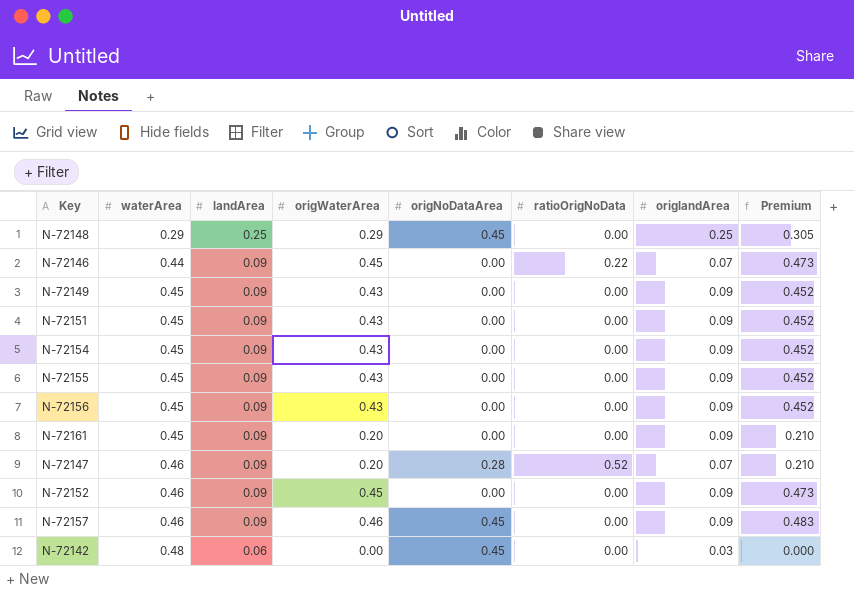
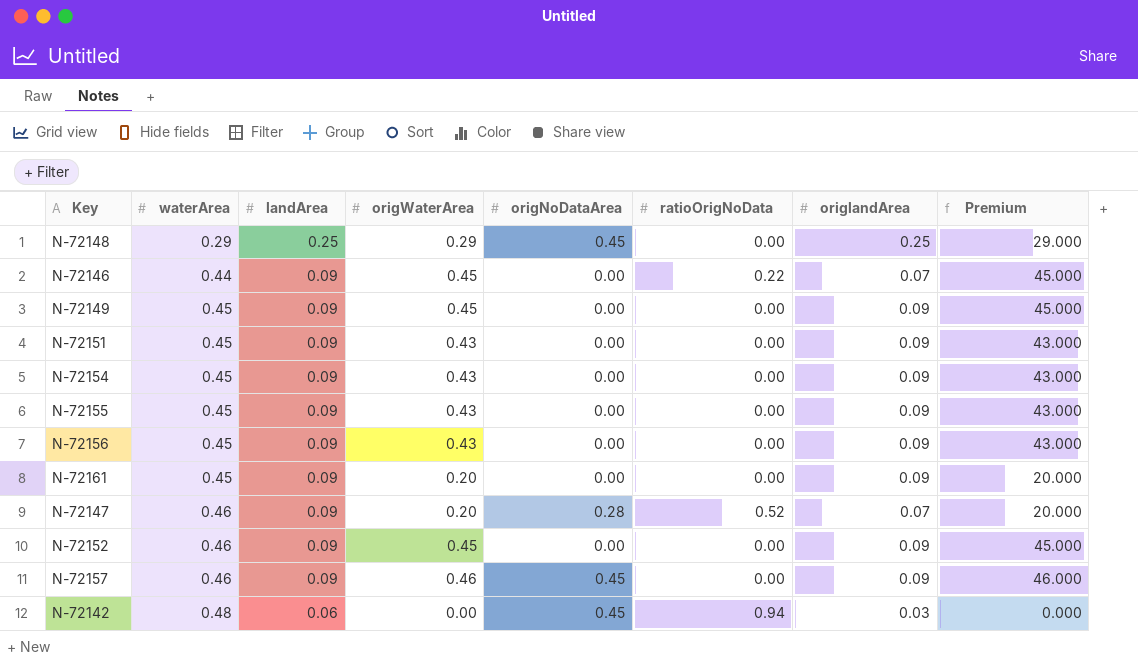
column Premium | formula: [origWaterArea] * 1.05 -> [origWaterArea] * 100
N-72149 | origWaterArea: 0.43 -> 0.45
N-72142 | ratioOrigNoData: 0.00 -> 0.94

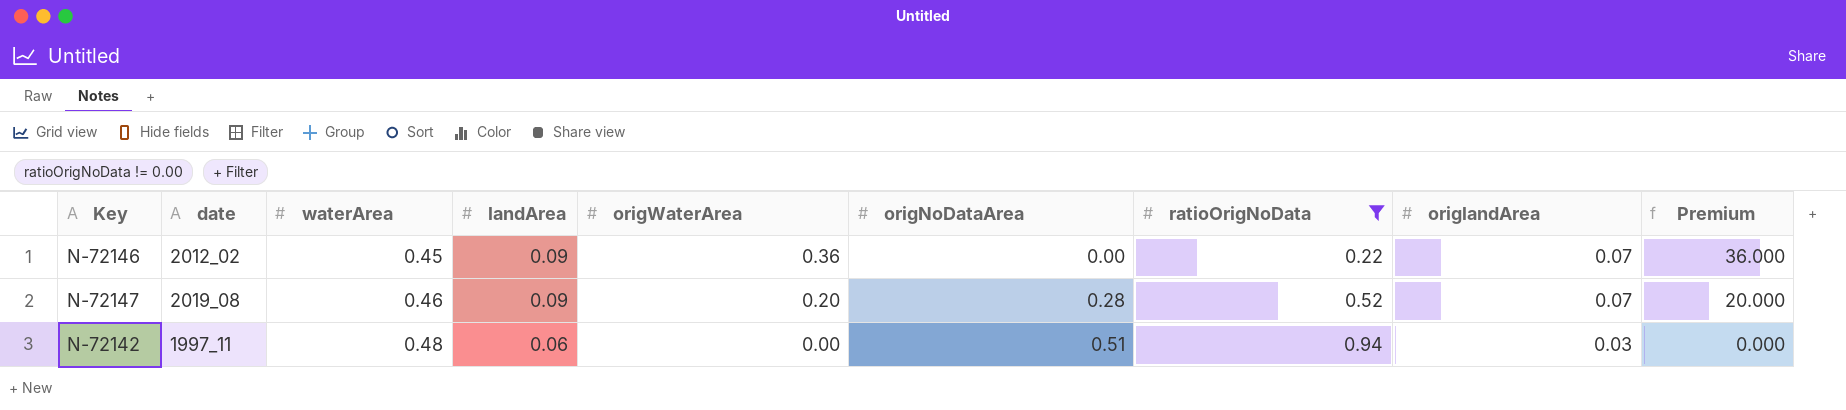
filter: none -> ratioOrigNoData != 0.00
column date | position: none -> 2
N-72146 | waterArea: 0.44 -> 0.45
N-72146 | origWaterArea: 0.45 -> 0.36
N-72146 | Premium: 45.000 -> 36.000
N-72142 | origNoDataArea: 0.45 -> 0.51

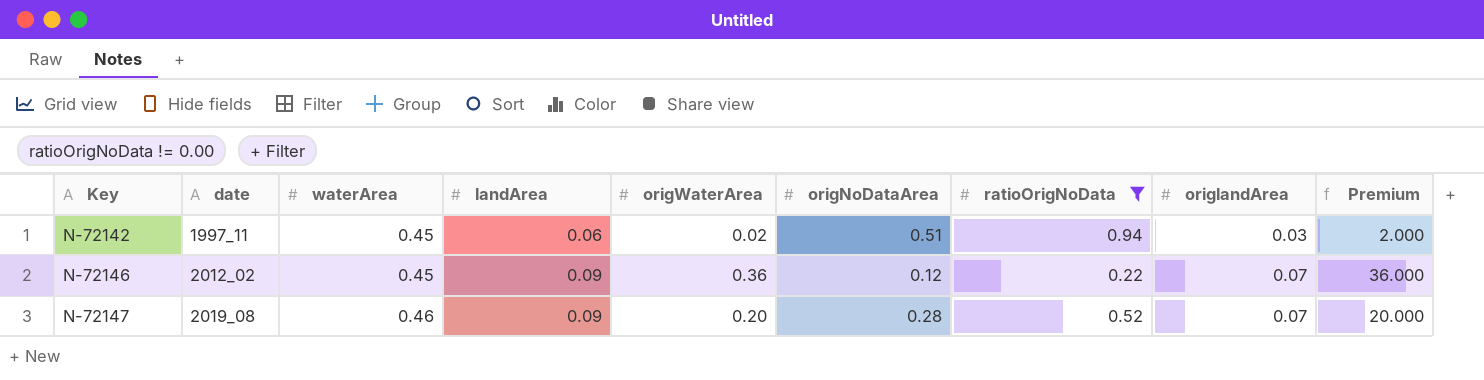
row order: waterArea ascending -> Key ascending
N-72142 | waterArea: 0.48 -> 0.45
N-72142 | origWaterArea: 0.00 -> 0.02
N-72142 | Premium: 0.000 -> 2.000
N-72146 | origNoDataArea: 0.00 -> 0.12

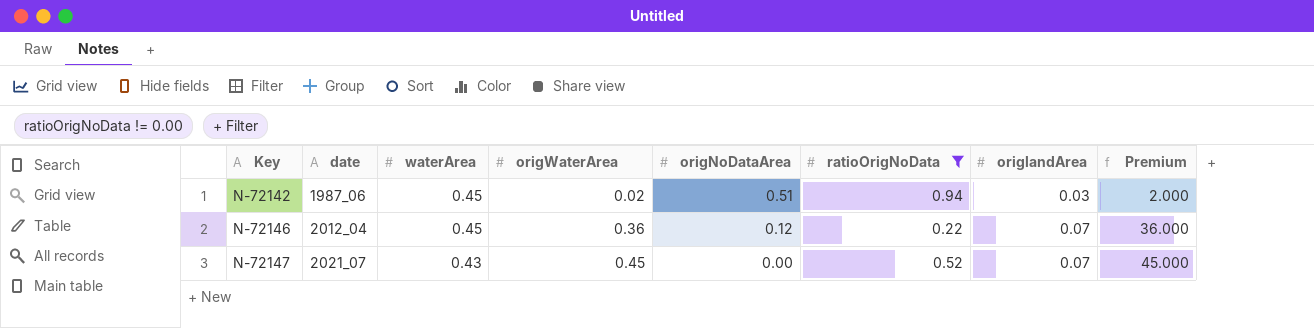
column landArea | position: 4 -> none
N-72142 | date: 1997_11 -> 1987_06
N-72146 | date: 2012_02 -> 2012_04
N-72147 | date: 2019_08 -> 2021_07
N-72147 | waterArea: 0.46 -> 0.43
N-72147 | origWaterArea: 0.20 -> 0.45
N-72147 | origNoDataArea: 0.28 -> 0.00
N-72147 | Premium: 20.000 -> 45.000

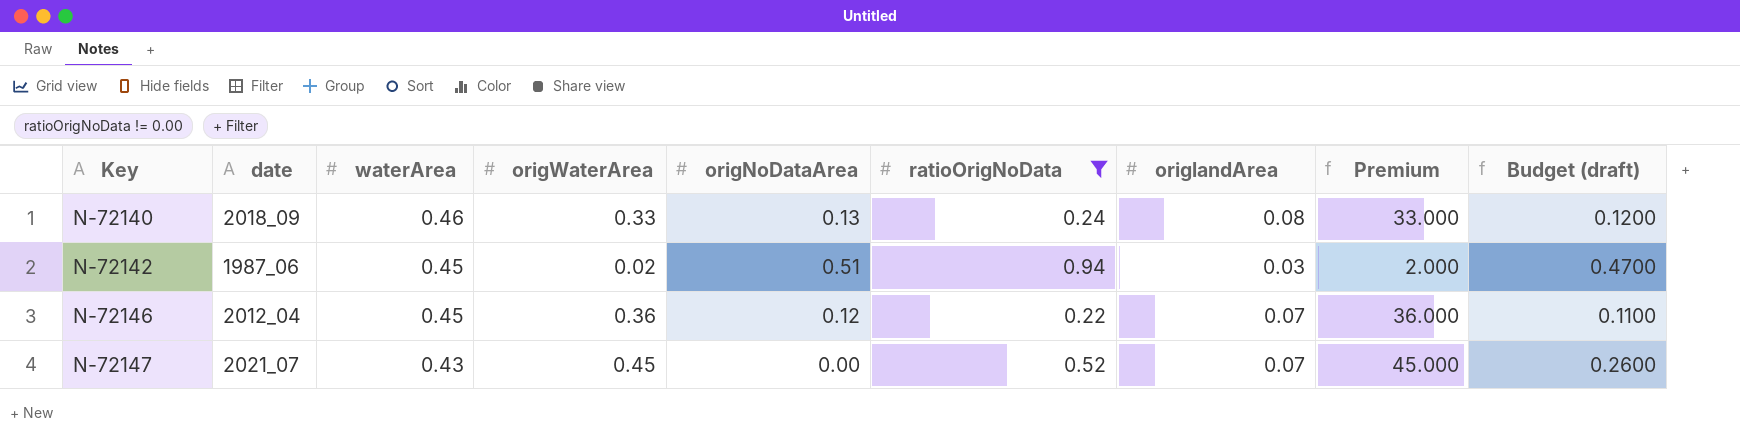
column Budget (draft) | formula: none -> [ratioOrigNoData] * 0.5
row N-72140: none -> 2018_09 | 0.46 | 0.33 | 0.13 | 0.24 | 0.08 | 33.000 | 0.1200

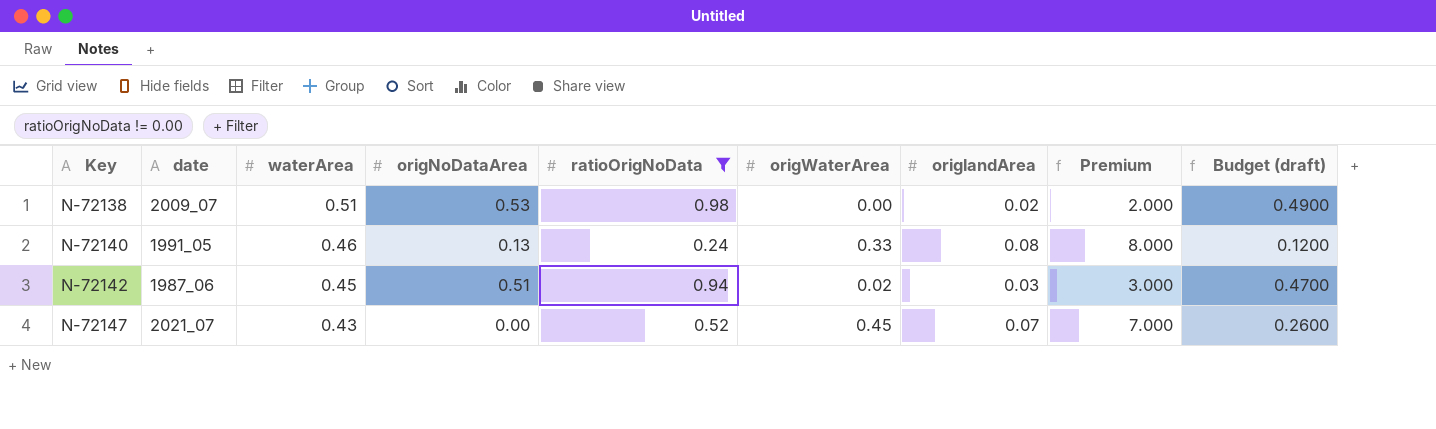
column origWaterArea | position: 4 -> 6
column Premium | formula: [origWaterArea] * 100 -> [origlandArea] * 100
row N-72146: 2012_04 | 0.45 | 0.36 | 0.12 | 0.22 | 0.07 | 36.000 | 0.1100 -> none
row N-72138: none -> 2009_07 | 0.51 | 0.53 | 0.98 | 0.00 | 0.02 | 2.000 | 0.4900
N-72140 | date: 2018_09 -> 1991_05

